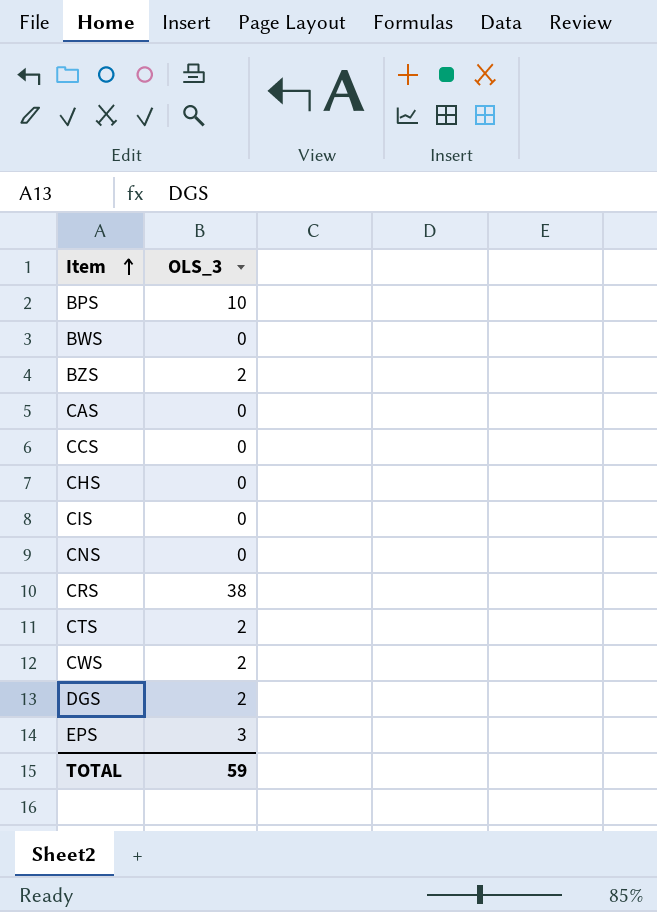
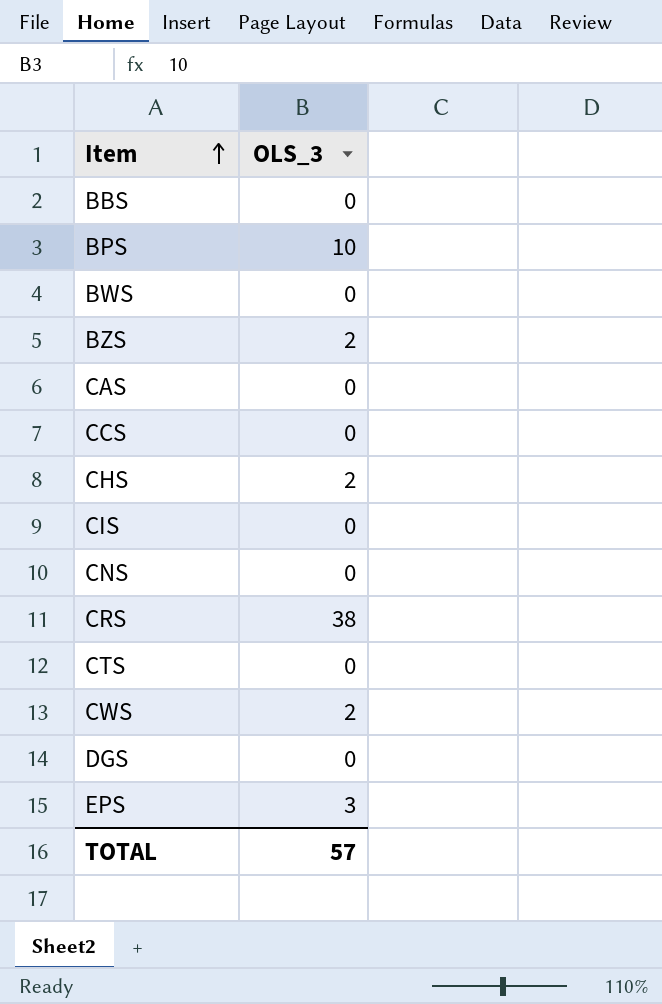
row BBS: none -> 0
CHS | OLS_3: 0 -> 2
CTS | OLS_3: 2 -> 0
DGS | OLS_3: 2 -> 0
TOTAL | OLS_3: 59 -> 57

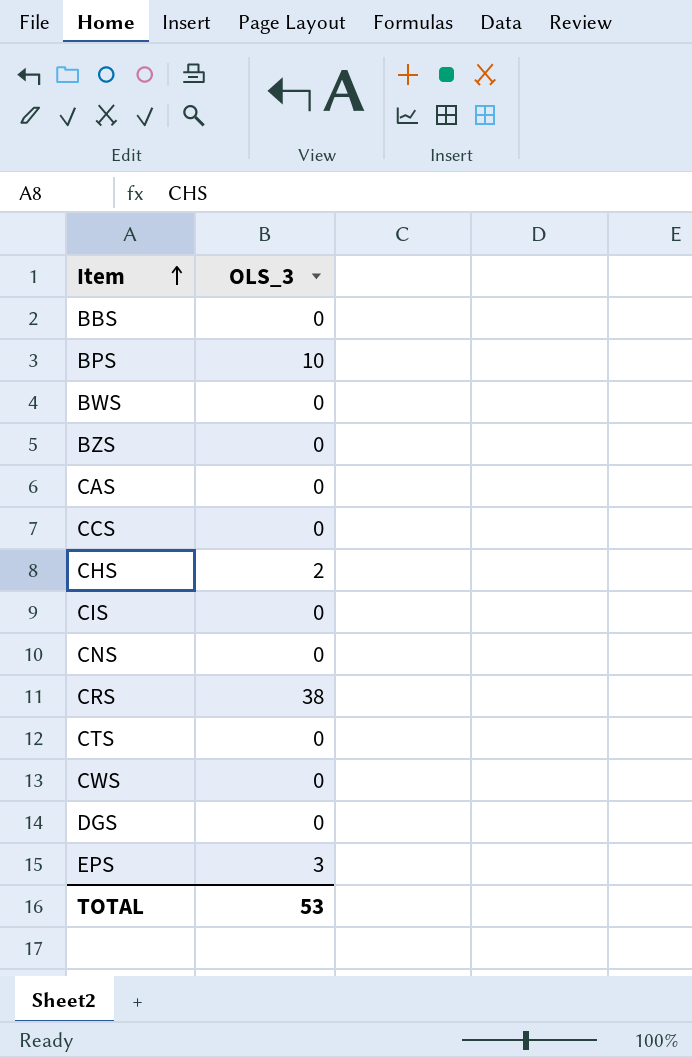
BZS | OLS_3: 2 -> 0
CWS | OLS_3: 2 -> 0
TOTAL | OLS_3: 57 -> 53

